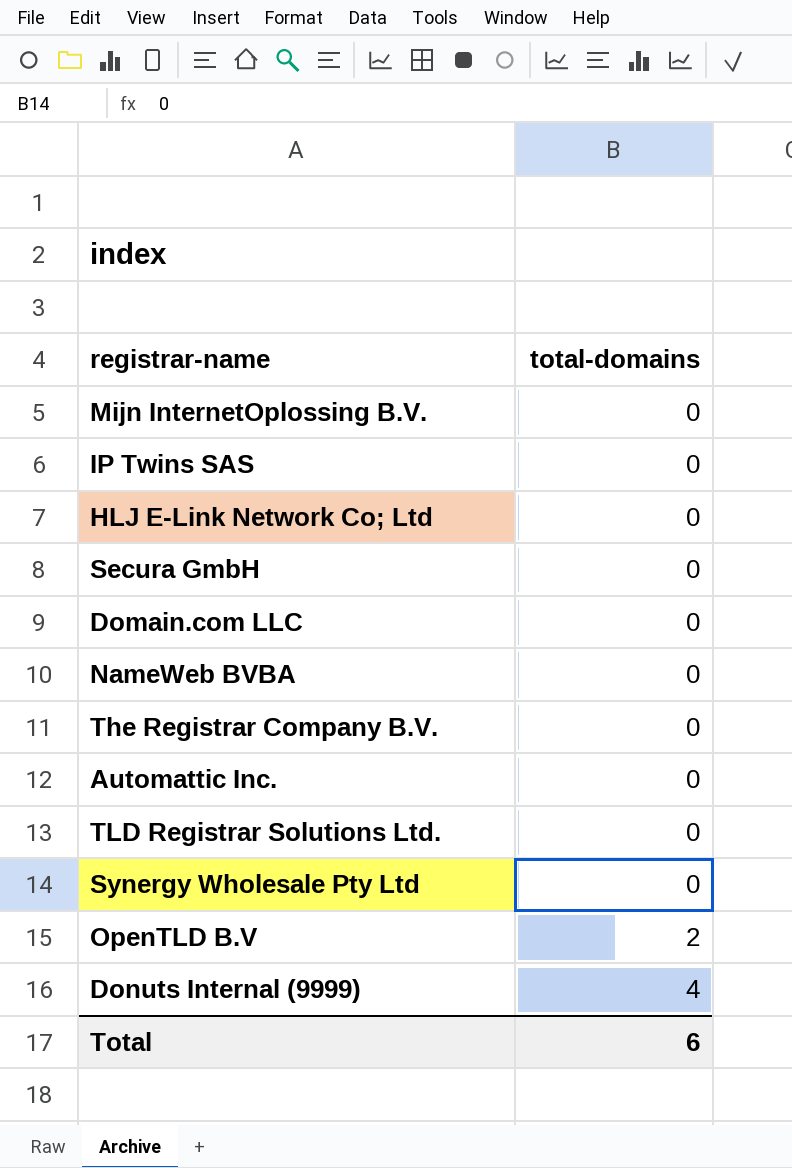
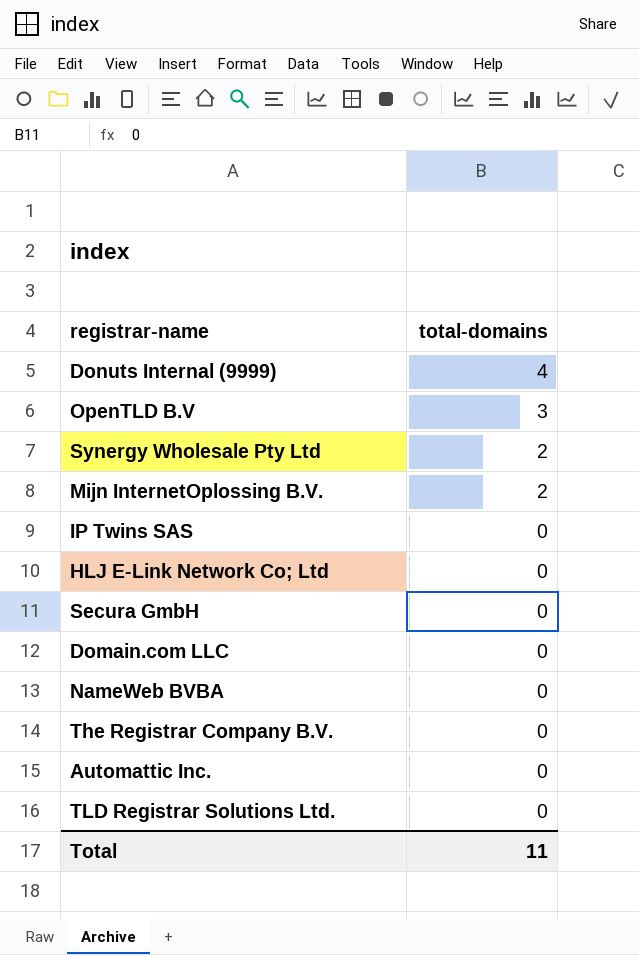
row order: total-domains ascending -> total-domains descending
OpenTLD B.V | total-domains: 2 -> 3
Synergy Wholesale Pty Ltd | total-domains: 0 -> 2
Mijn InternetOplossing B.V. | total-domains: 0 -> 2
Total | total-domains: 6 -> 11

